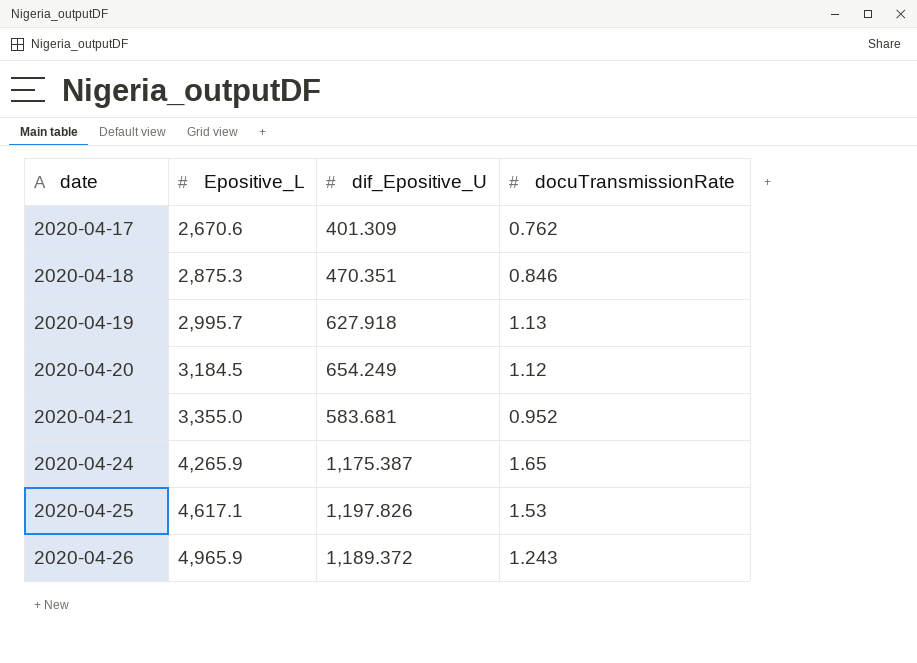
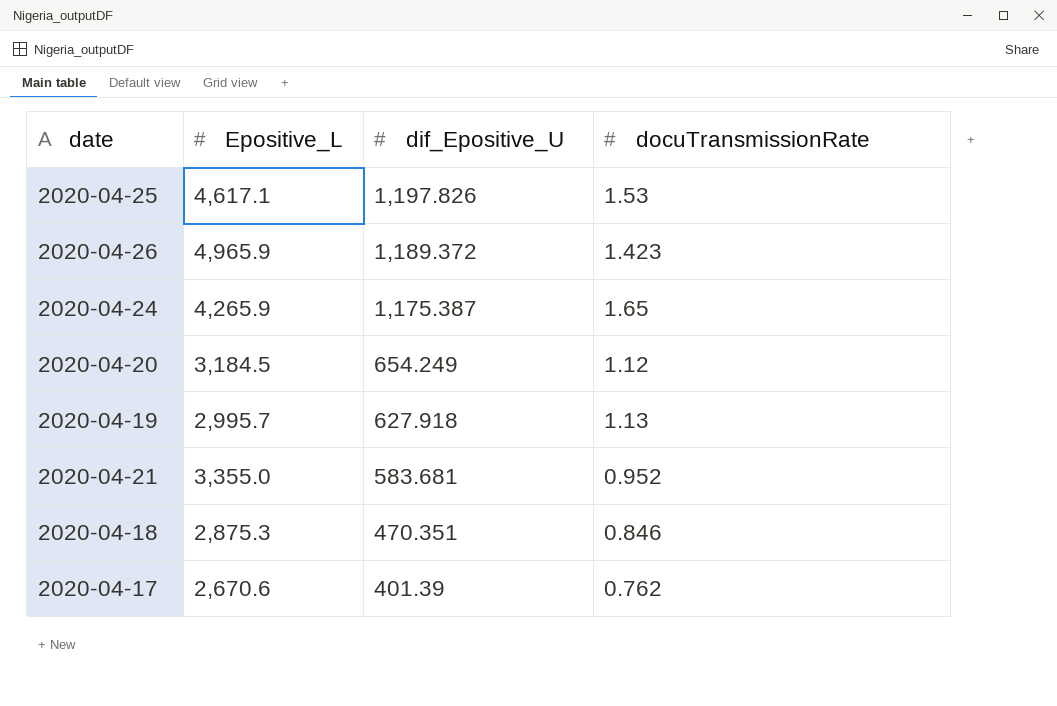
row order: date ascending -> dif_Epositive_U descending
2020-04-26 | docuTransmissionRate: 1.243 -> 1.423
2020-04-17 | dif_Epositive_U: 401.309 -> 401.39

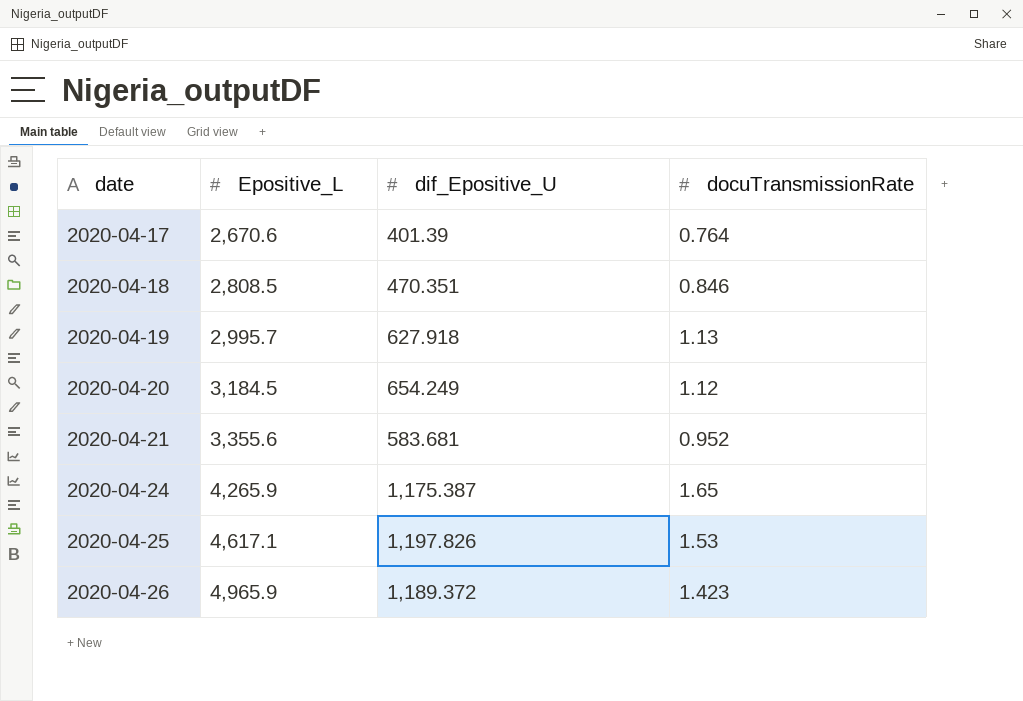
row order: dif_Epositive_U descending -> date ascending
2020-04-17 | docuTransmissionRate: 0.762 -> 0.764
2020-04-18 | Epositive_L: 2,875.3 -> 2,808.5
2020-04-21 | Epositive_L: 3,355.0 -> 3,355.6

